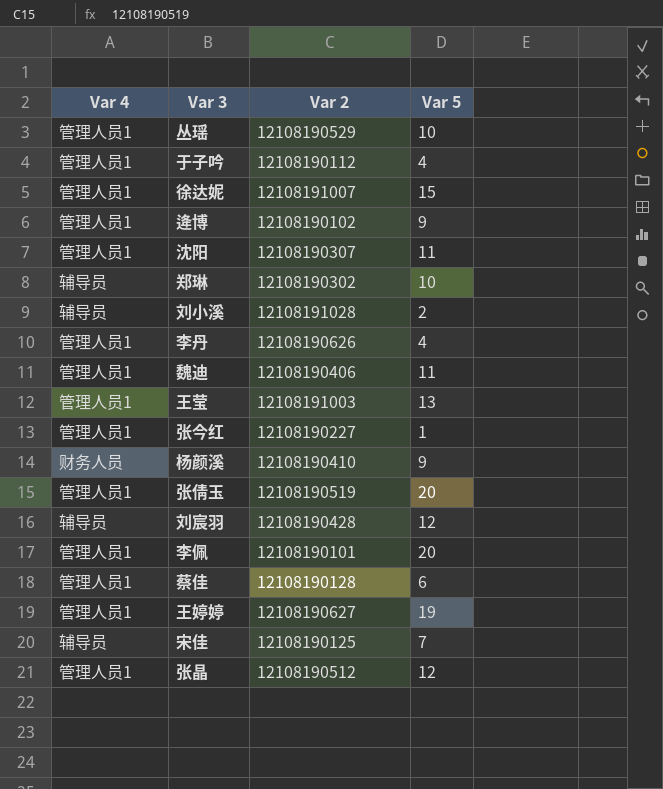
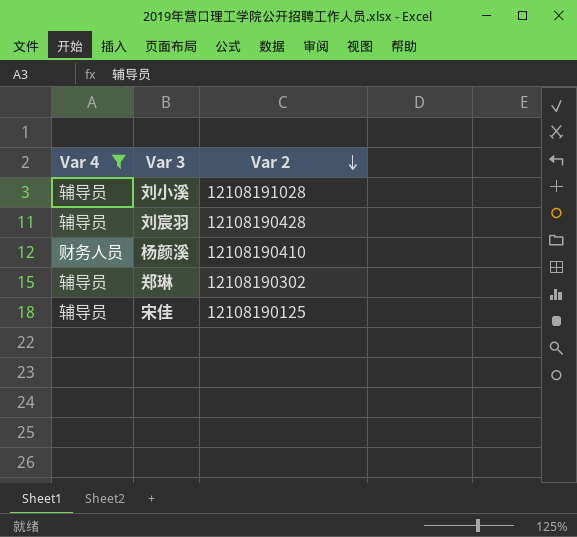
filter: none -> Var 4 != 管理人员1
row order: none -> Var 2 descending
column Var 5 | position: 4 -> none

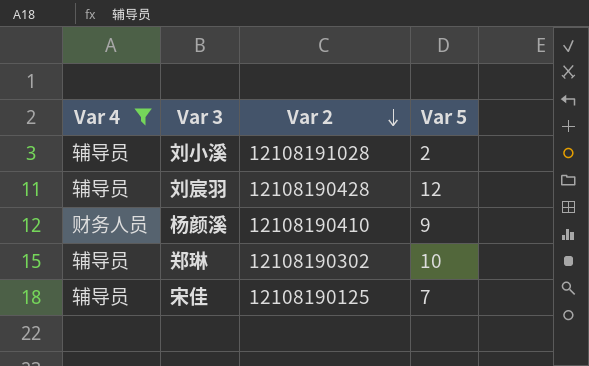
column Var 5 | position: none -> 4

